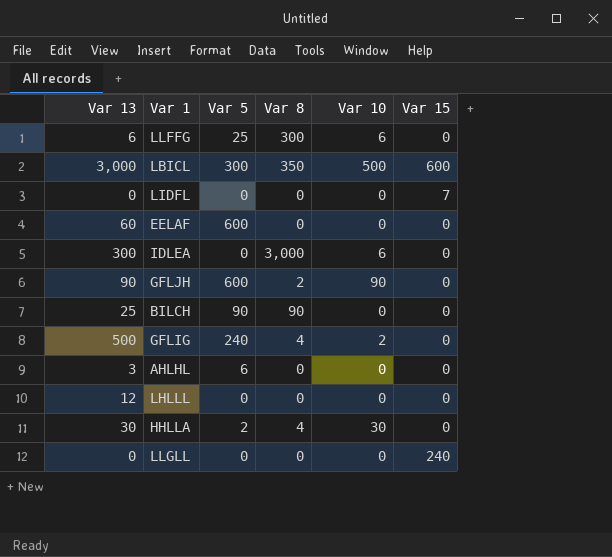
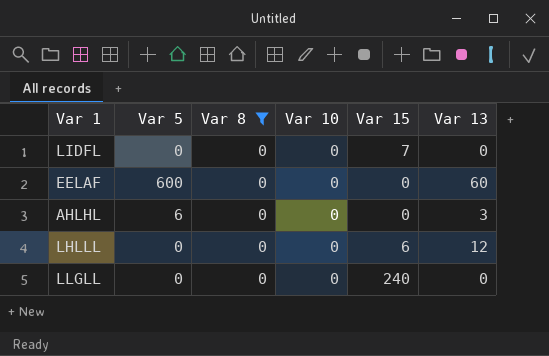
filter: none -> Var 8 = 0
column Var 13 | position: 1 -> 6
LHLLL | Var 15: 0 -> 6

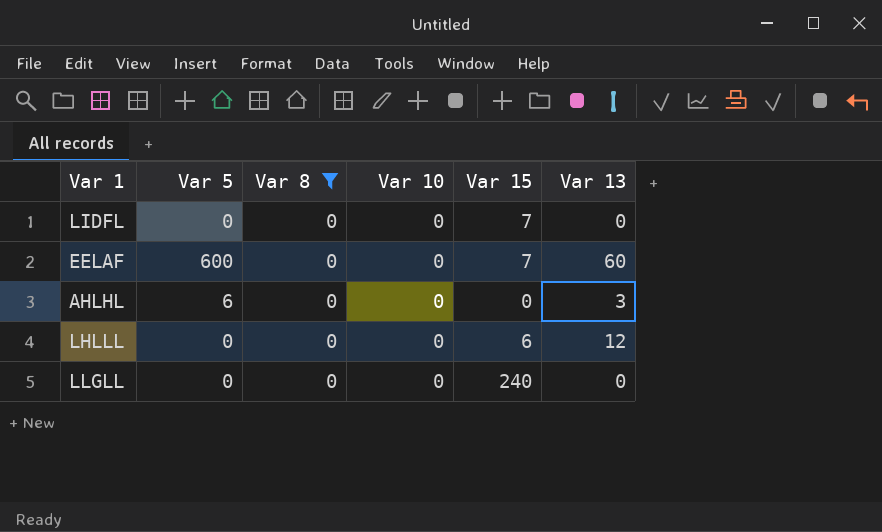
EELAF | Var 15: 0 -> 7

